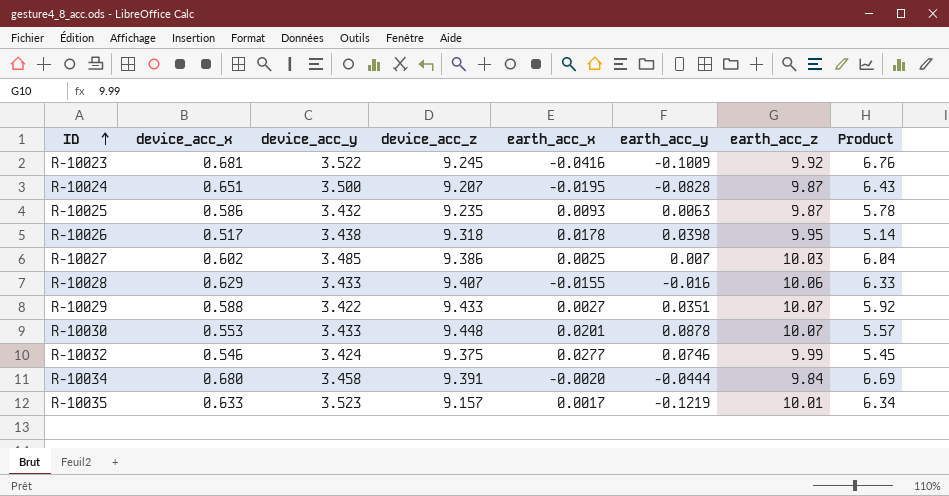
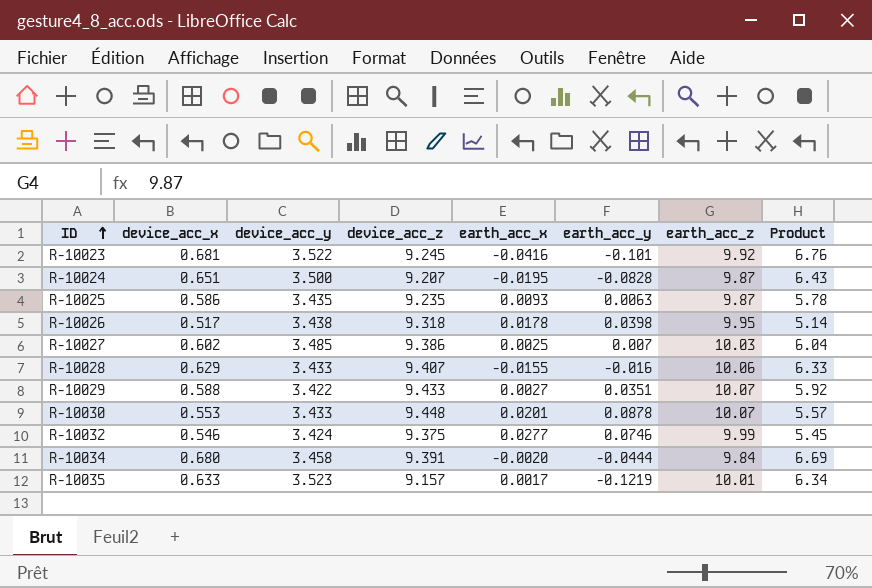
R-10023 | earth_acc_y: -0.1009 -> -0.101
R-10025 | device_acc_y: 3.432 -> 3.435

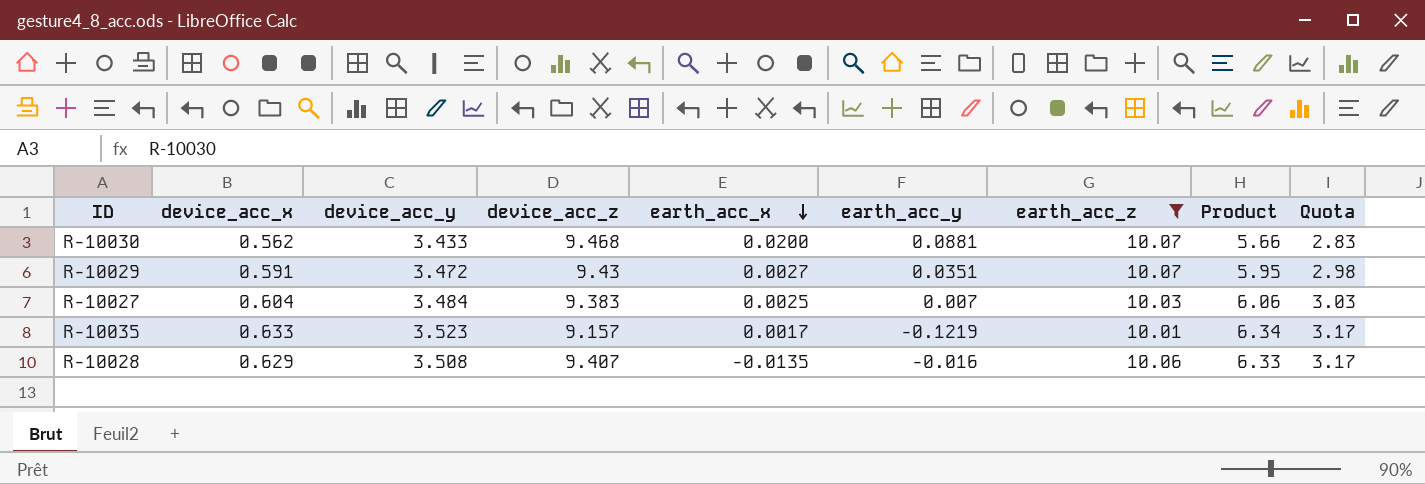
filter: none -> earth_acc_z >= 10.01
row order: ID ascending -> earth_acc_x descending
column Quota | formula: none -> [Product] * 0.5
R-10030 | device_acc_x: 0.553 -> 0.562
R-10030 | device_acc_z: 9.448 -> 9.468
R-10030 | earth_acc_x: 0.0201 -> 0.0200
R-10030 | earth_acc_y: 0.0878 -> 0.0881
R-10030 | Product: 5.57 -> 5.66
R-10029 | device_acc_x: 0.588 -> 0.591
R-10029 | device_acc_y: 3.422 -> 3.472
R-10029 | device_acc_z: 9.433 -> 9.43
R-10029 | Product: 5.92 -> 5.95
R-10027 | device_acc_x: 0.602 -> 0.604
R-10027 | device_acc_y: 3.485 -> 3.484
R-10027 | device_acc_z: 9.386 -> 9.383
R-10027 | Product: 6.04 -> 6.06
R-10028 | device_acc_y: 3.433 -> 3.508
R-10028 | earth_acc_x: -0.0155 -> -0.0135

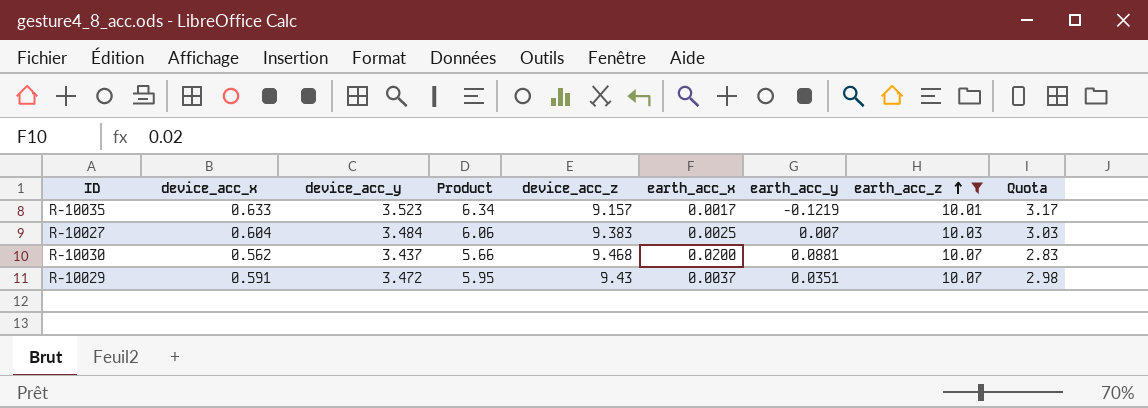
row order: earth_acc_x descending -> earth_acc_z ascending
column Product | position: 8 -> 4
row R-10028: 0.629 | 3.508 | 9.407 | -0.0135 | -0.016 | 10.06 | 6.33 | 3.17 -> none
R-10030 | device_acc_y: 3.433 -> 3.437
R-10029 | earth_acc_x: 0.0027 -> 0.0037

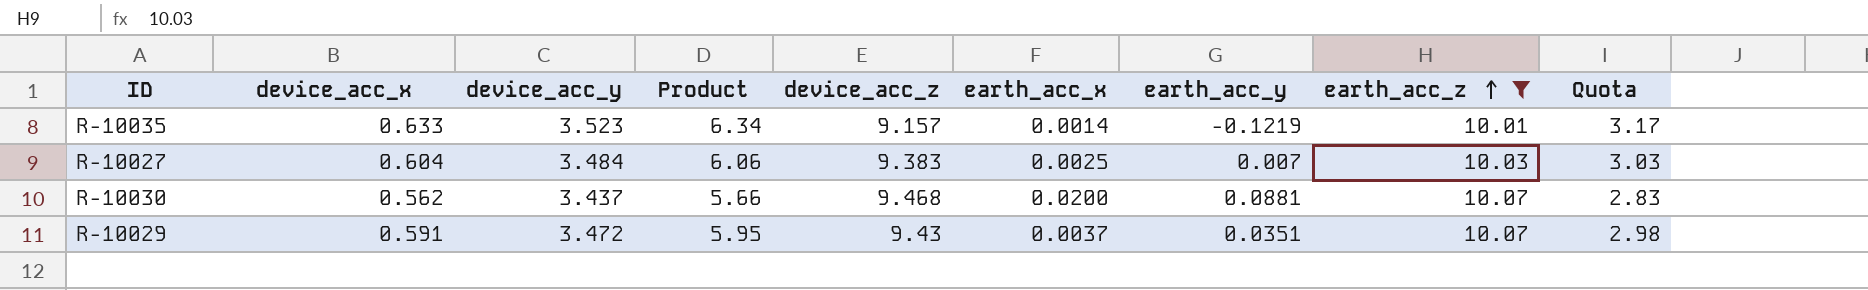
R-10035 | earth_acc_x: 0.0017 -> 0.0014

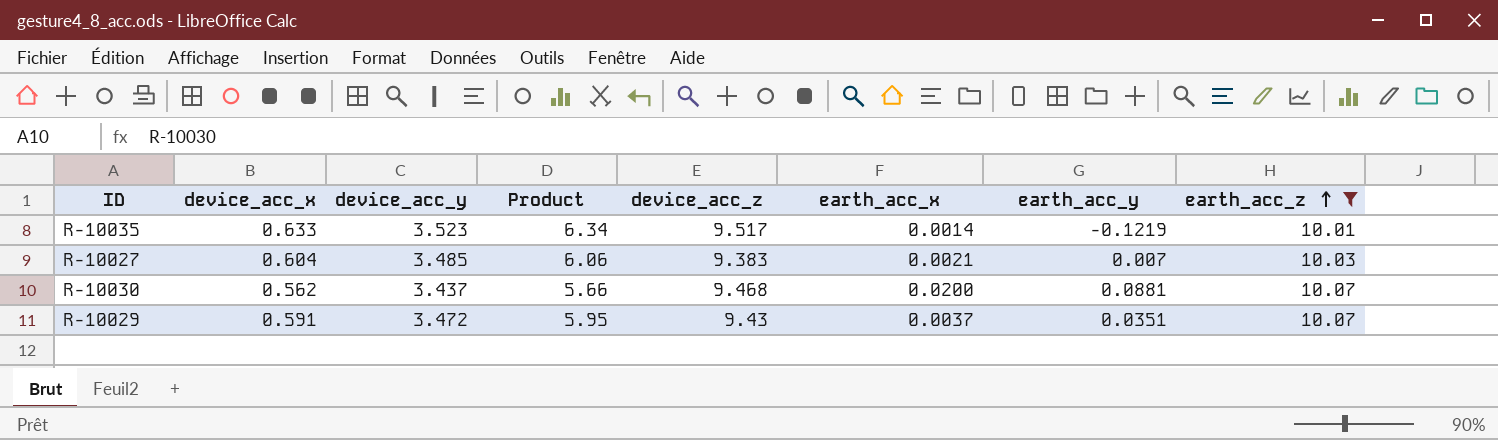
column Quota | formula: [Product] * 0.5 -> none
R-10035 | device_acc_z: 9.157 -> 9.517
R-10027 | device_acc_y: 3.484 -> 3.485
R-10027 | earth_acc_x: 0.0025 -> 0.0021

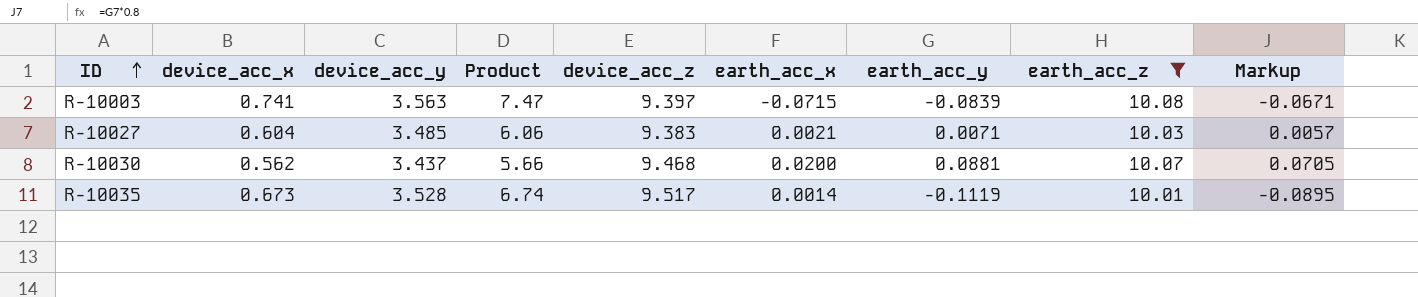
row order: earth_acc_z ascending -> ID ascending
column Markup | formula: none -> [earth_acc_y] * 0.8
row R-10029: 0.591 | 3.472 | 5.95 | 9.43 | 0.0037 | 0.0351 | 10.07 -> none
row R-10003: none -> 0.741 | 3.563 | 7.47 | 9.397 | -0.0715 | -0.0839 | 10.08 | -0.0671
R-10027 | earth_acc_y: 0.007 -> 0.0071
R-10035 | device_acc_x: 0.633 -> 0.673
R-10035 | device_acc_y: 3.523 -> 3.528
R-10035 | Product: 6.34 -> 6.74
R-10035 | earth_acc_y: -0.1219 -> -0.1119

